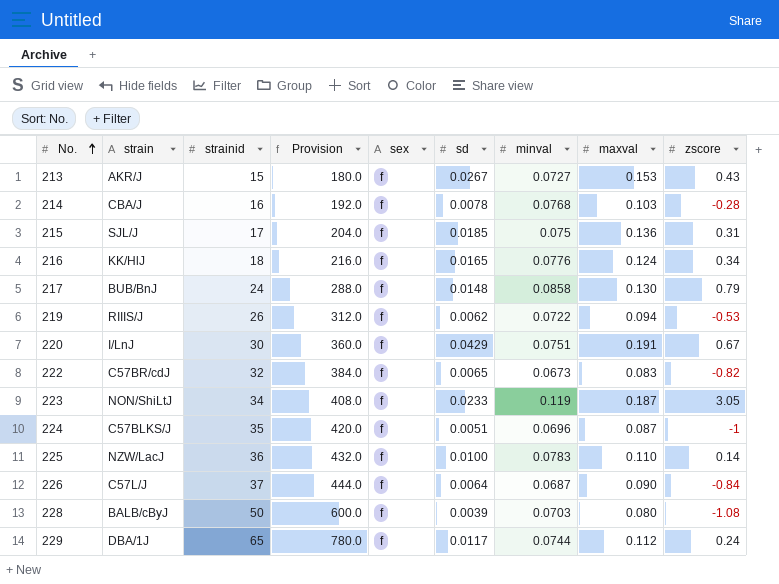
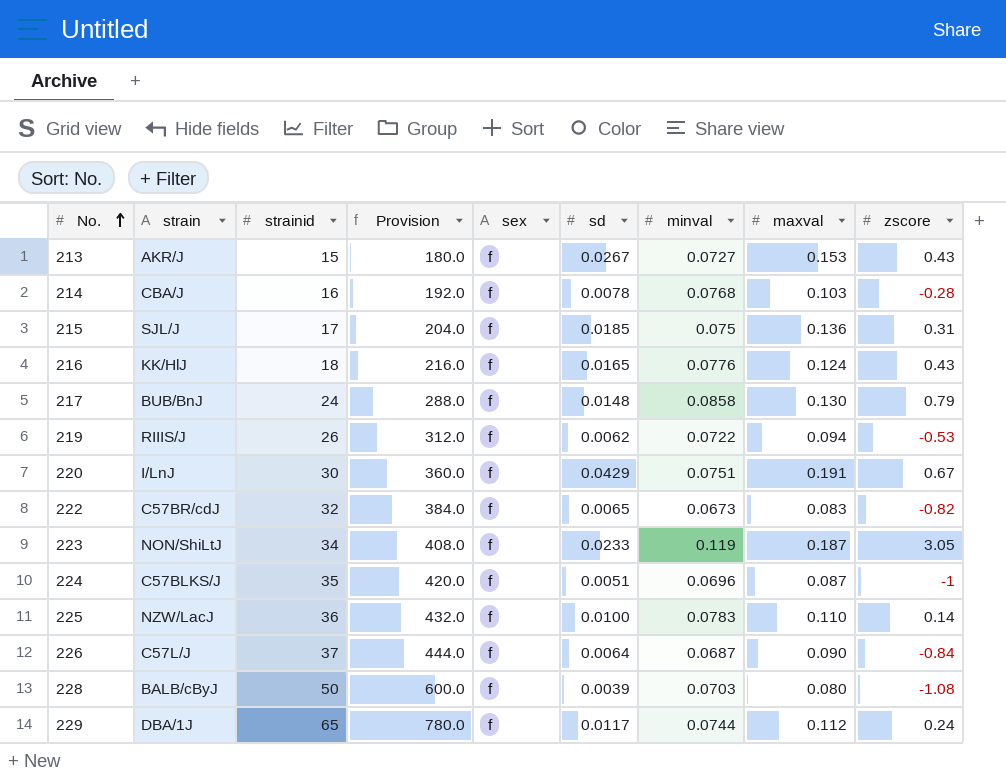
216 | zscore: 0.34 -> 0.43

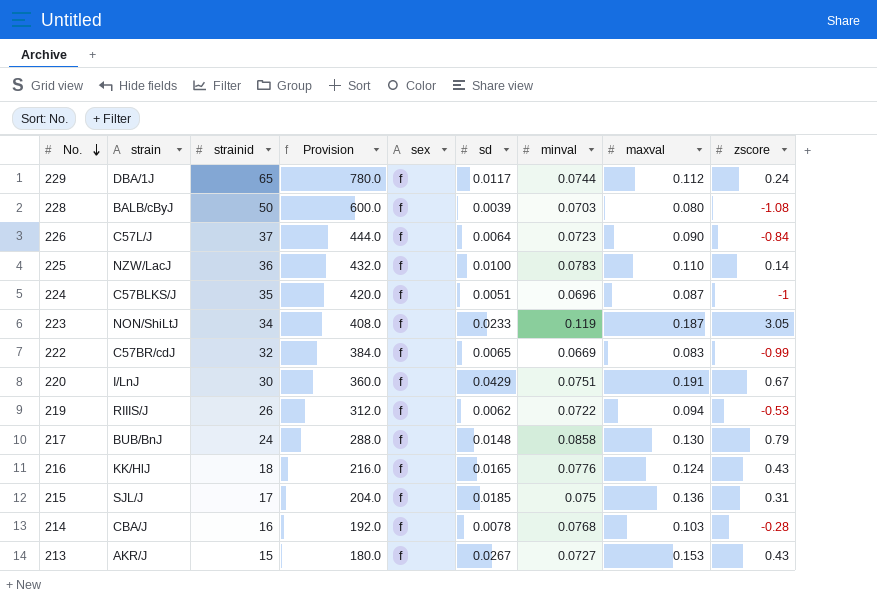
row order: No. ascending -> No. descending
226 | minval: 0.0687 -> 0.0723
222 | minval: 0.0673 -> 0.0669
222 | zscore: -0.82 -> -0.99

